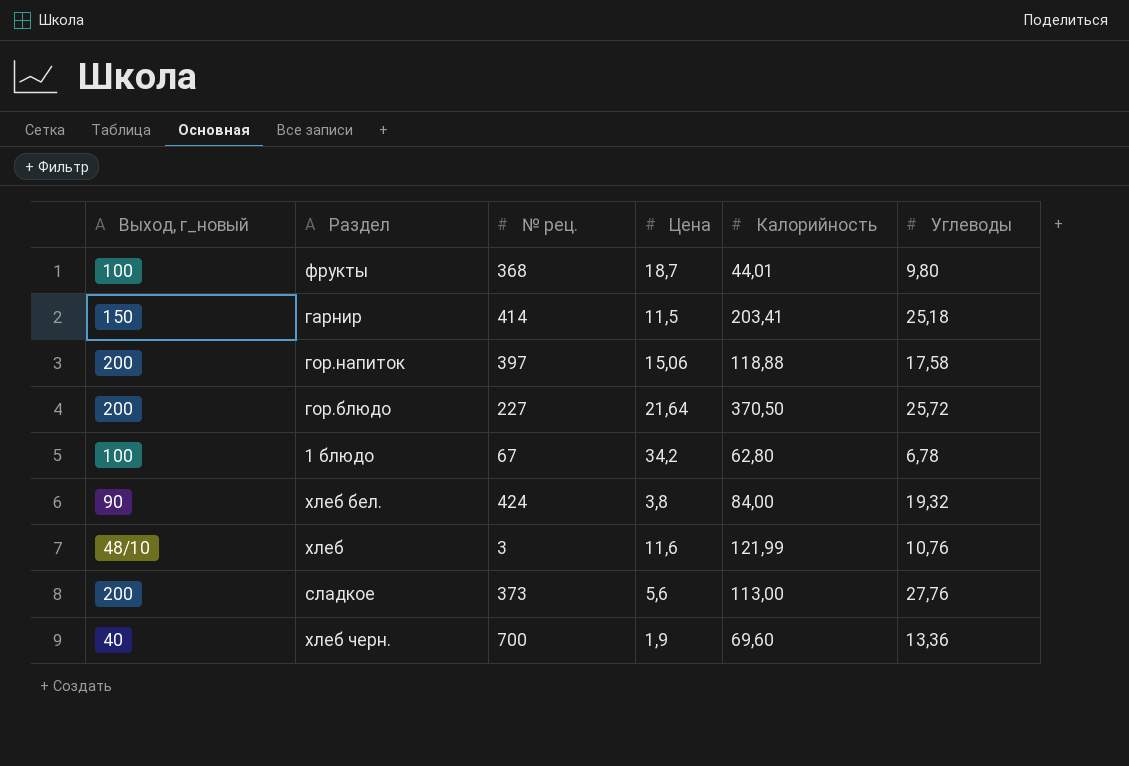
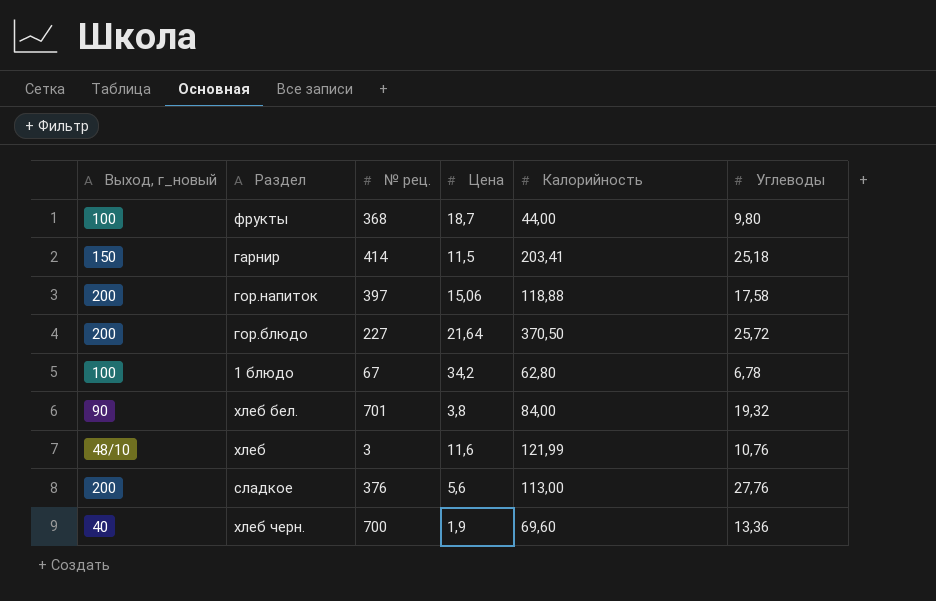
фрукты | Калорийность: 44,01 -> 44,00
хлеб бел. | № рец.: 424 -> 701
сладкое | № рец.: 373 -> 376

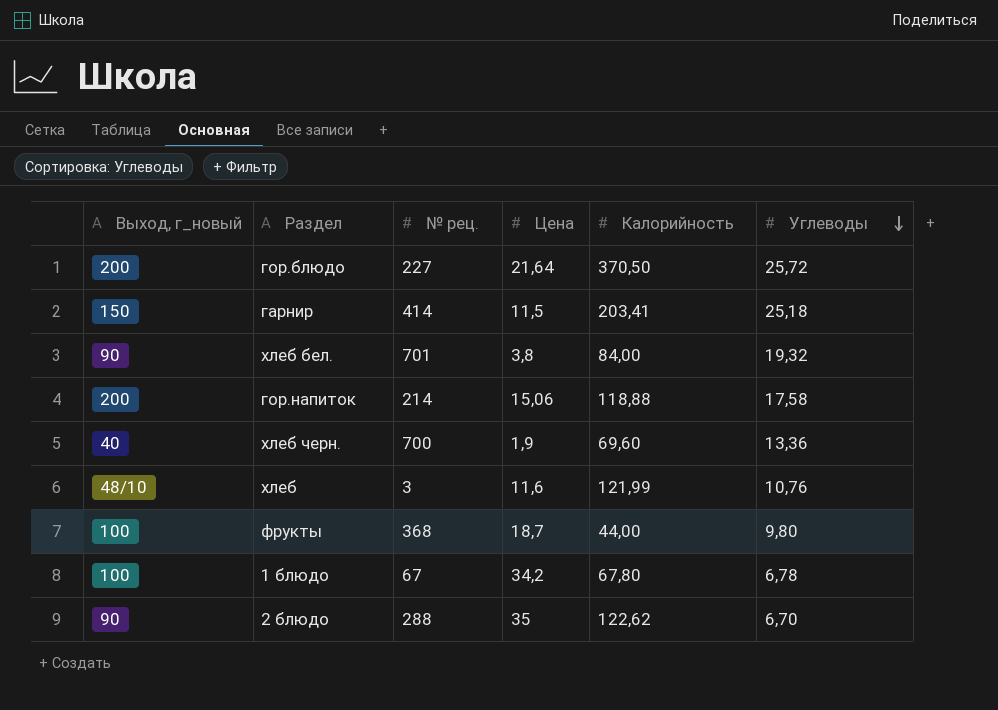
row order: none -> Углеводы descending
row сладкое: 200 | 376 | 5,6 | 113,00 | 27,76 -> none
гор.напиток | № рец.: 397 -> 214
1 блюдо | Калорийность: 62,80 -> 67,80
row 2 блюдо: none -> 90 | 288 | 35 | 122,62 | 6,70

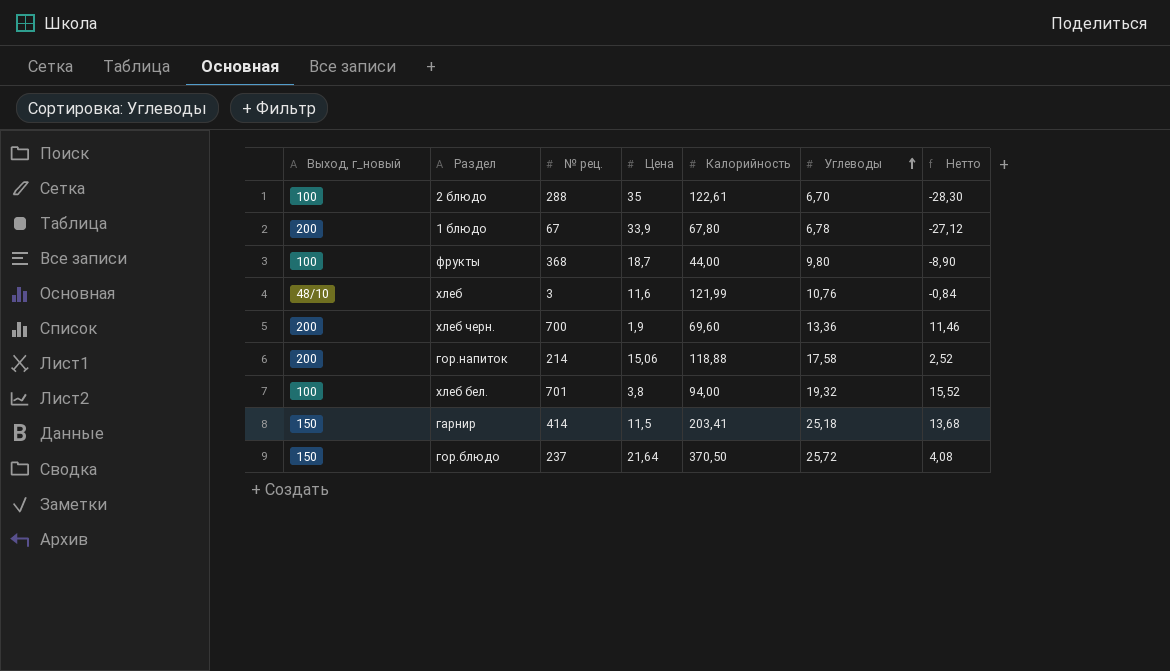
row order: Углеводы descending -> Углеводы ascending
column Нетто | formula: none -> [Углеводы] - [Цена]
2 блюдо | Выход, г_новый: 90 -> 100
2 блюдо | Калорийность: 122,62 -> 122,61
1 блюдо | Выход, г_новый: 100 -> 200
1 блюдо | Цена: 34,2 -> 33,9
хлеб черн. | Выход, г_новый: 40 -> 200
хлеб бел. | Выход, г_новый: 90 -> 100
хлеб бел. | Калорийность: 84,00 -> 94,00
гор.блюдо | Выход, г_новый: 200 -> 150
гор.блюдо | № рец.: 227 -> 237

